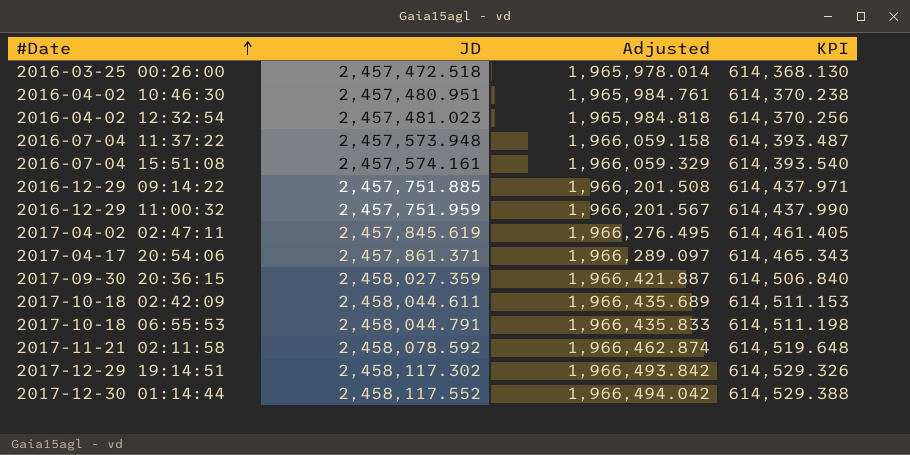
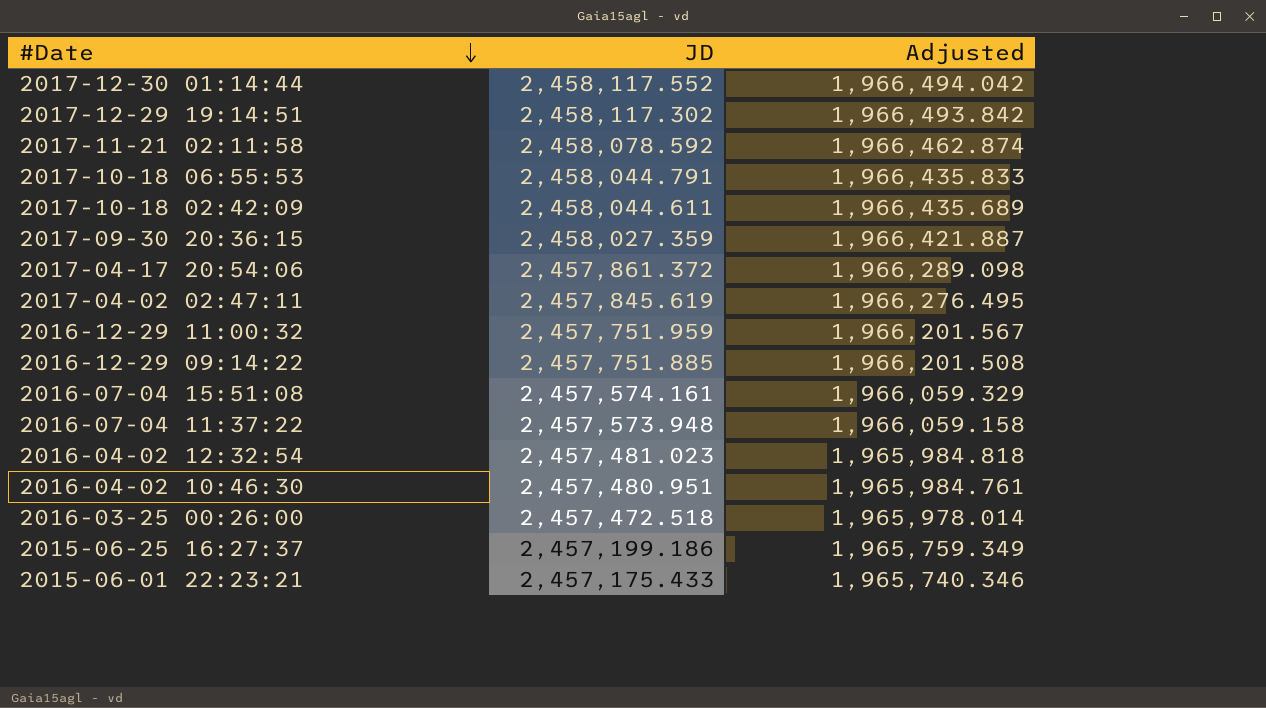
row order: #Date ascending -> #Date descending
column KPI | formula: [JD] * 0.25 -> none
2017-04-17 20:54:06 | JD: 2,457,861.371 -> 2,457,861.372
2017-04-17 20:54:06 | Adjusted: 1,966,289.097 -> 1,966,289.098
row 2015-06-25 16:27:37: none -> 2,457,199.186 | 1,965,759.349
row 2015-06-01 22:23:21: none -> 2,457,175.433 | 1,965,740.346

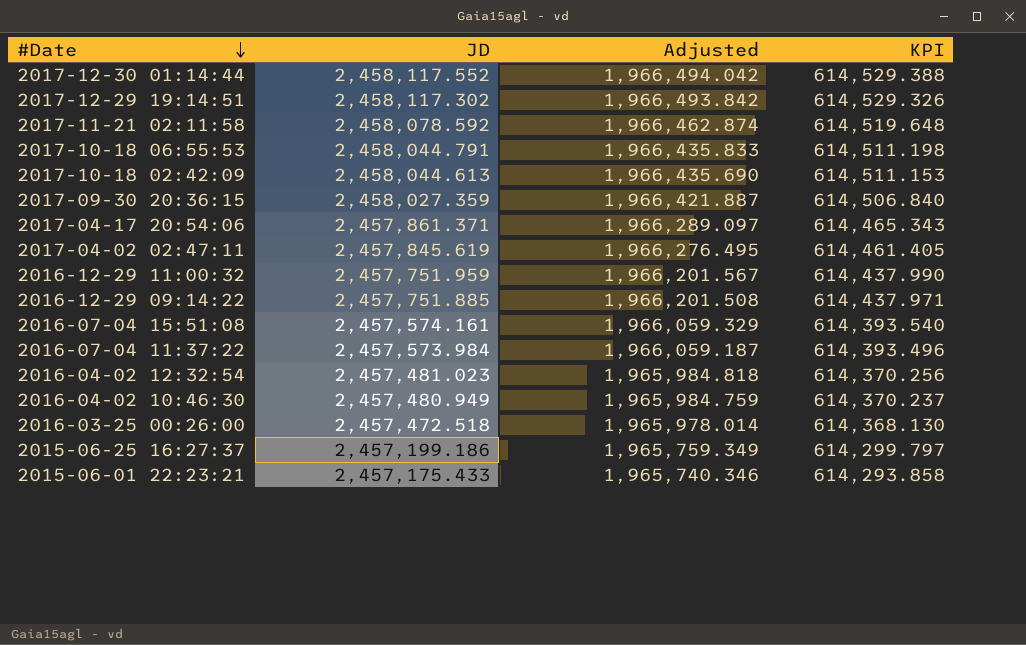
column KPI | formula: none -> [JD] * 0.25
2017-10-18 02:42:09 | JD: 2,458,044.611 -> 2,458,044.613
2017-10-18 02:42:09 | Adjusted: 1,966,435.689 -> 1,966,435.690
2017-04-17 20:54:06 | JD: 2,457,861.372 -> 2,457,861.371
2017-04-17 20:54:06 | Adjusted: 1,966,289.098 -> 1,966,289.097
2016-07-04 11:37:22 | JD: 2,457,573.948 -> 2,457,573.984
2016-07-04 11:37:22 | Adjusted: 1,966,059.158 -> 1,966,059.187
2016-04-02 10:46:30 | JD: 2,457,480.951 -> 2,457,480.949
2016-04-02 10:46:30 | Adjusted: 1,965,984.761 -> 1,965,984.759

